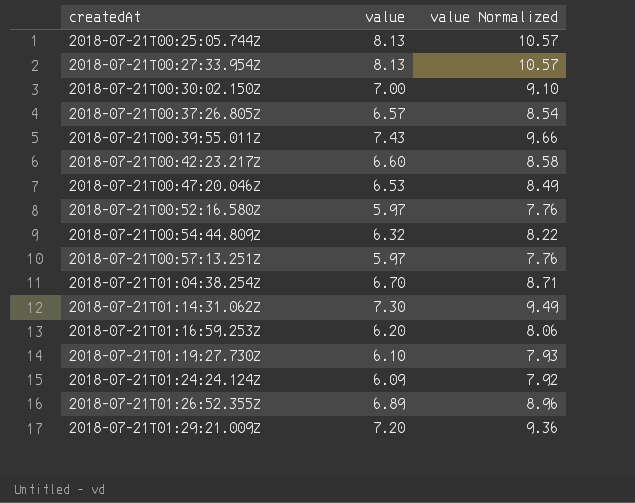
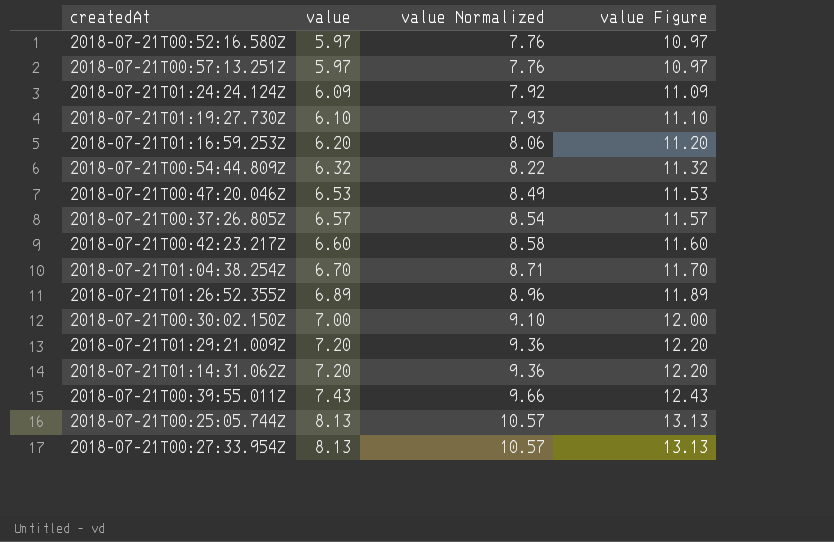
row order: createdAt ascending -> value ascending
column value Figure | formula: none -> [value] + 5
2018-07-21T01:14:31.062Z | value: 7.30 -> 7.20
2018-07-21T01:14:31.062Z | value Normalized: 9.49 -> 9.36

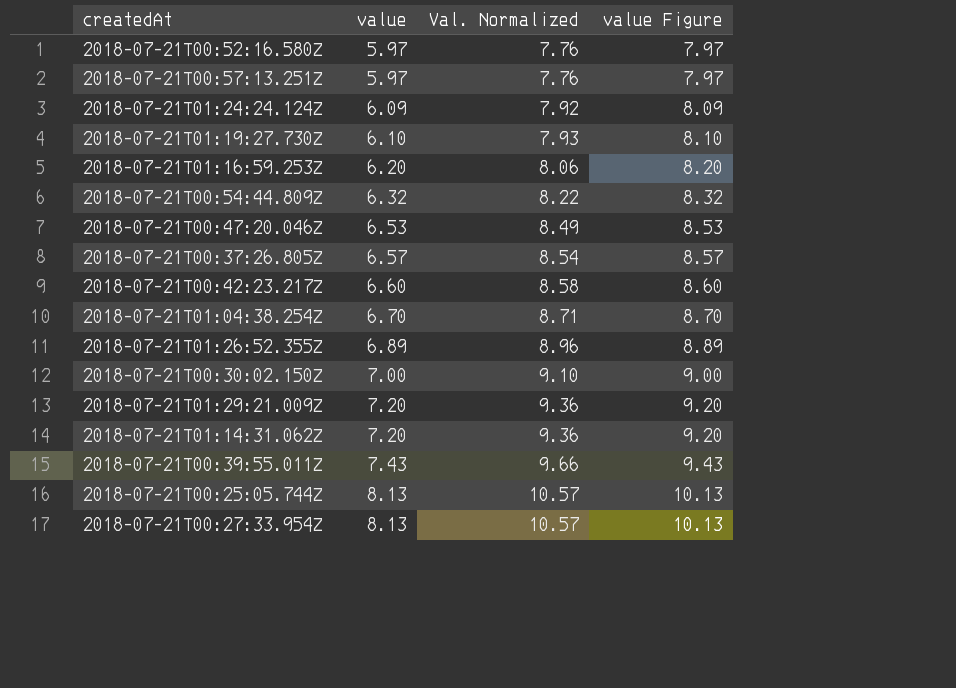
column name: value Normalized -> Val. Normalized
column value Figure | formula: [value] + 5 -> [value] + 2

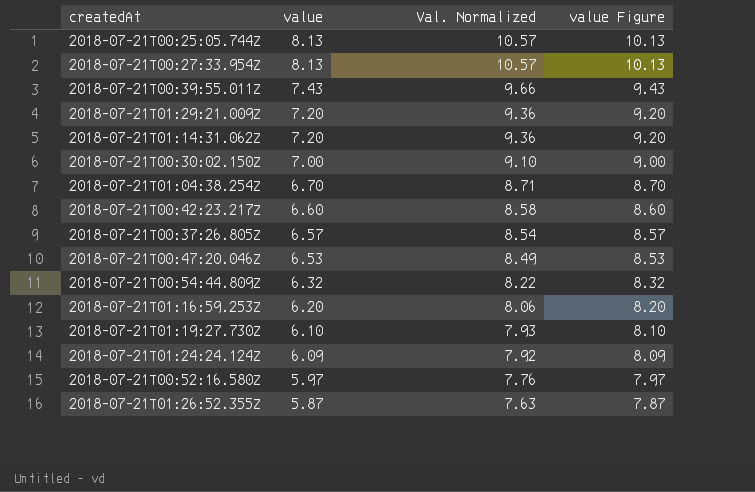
row order: value ascending -> value descending
row 2018-07-21T00:57:13.251Z: 5.97 | 7.76 | 7.97 -> none
2018-07-21T01:26:52.355Z | value: 6.89 -> 5.87
2018-07-21T01:26:52.355Z | Val. Normalized: 8.96 -> 7.63
2018-07-21T01:26:52.355Z | value Figure: 8.89 -> 7.87

